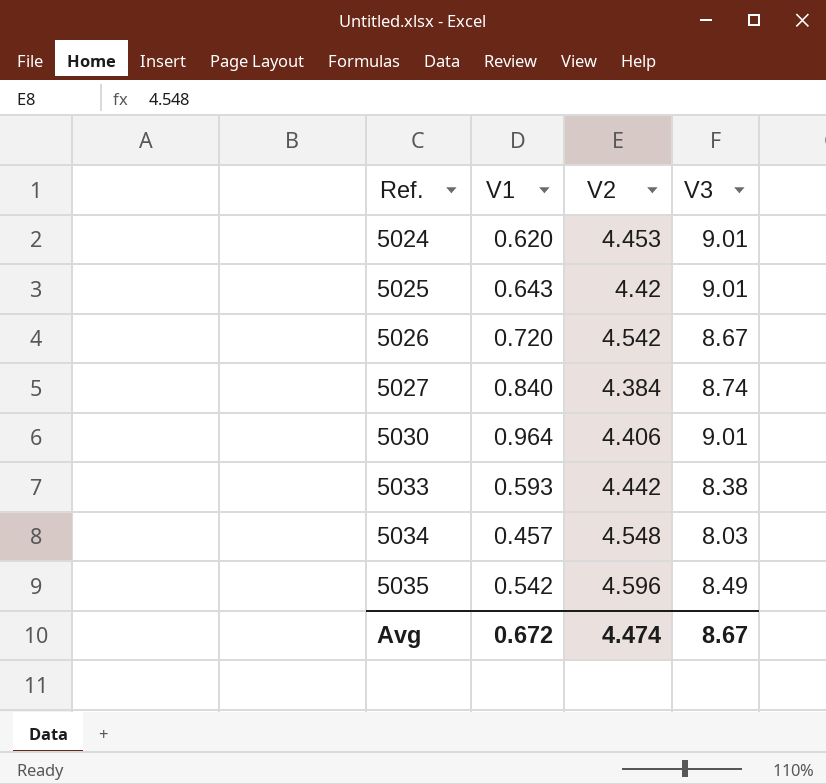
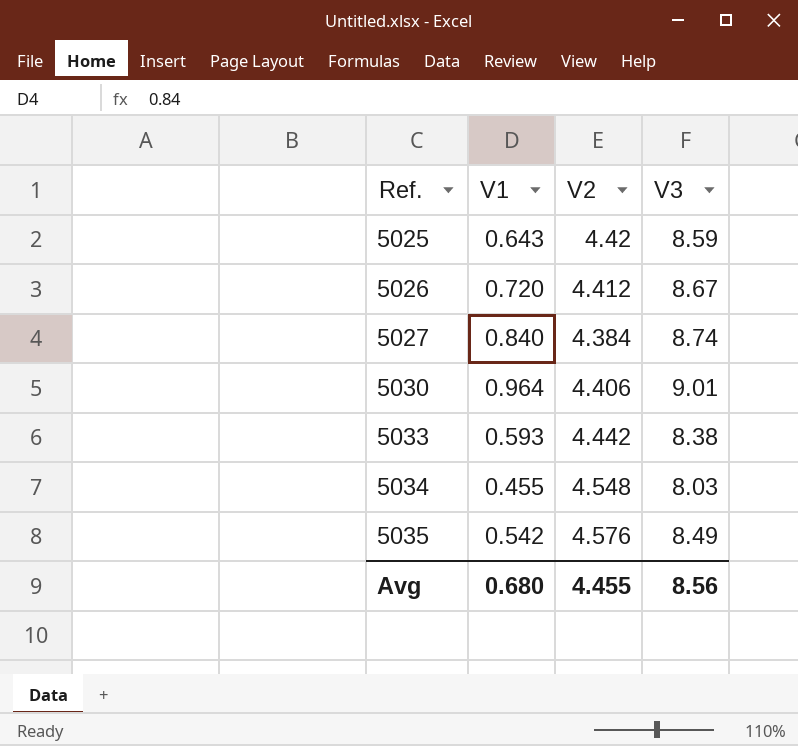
row 5024: 0.620 | 4.453 | 9.01 -> none
5025 | V3: 9.01 -> 8.59
5026 | V2: 4.542 -> 4.412
5034 | V1: 0.457 -> 0.455
5035 | V2: 4.596 -> 4.576
Avg | V1: 0.672 -> 0.680
Avg | V2: 4.474 -> 4.455
Avg | V3: 8.67 -> 8.56

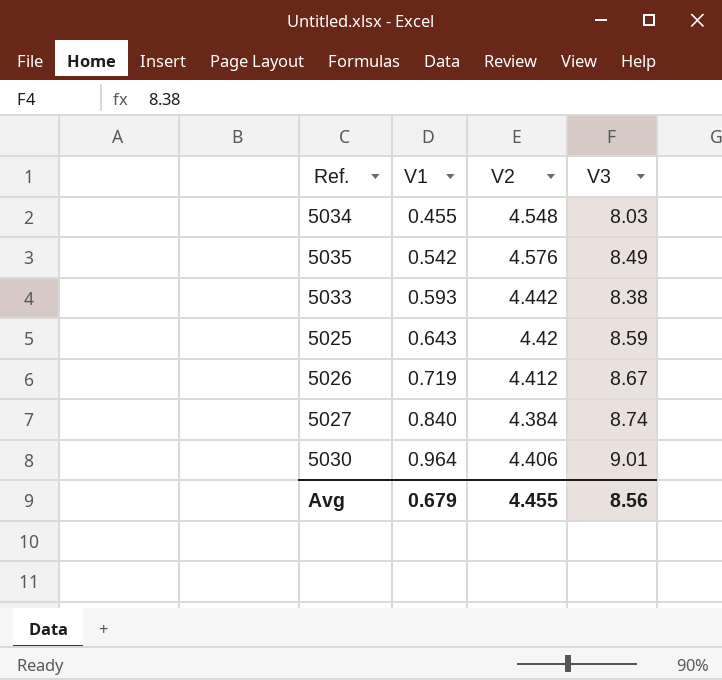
row order: Ref. ascending -> V1 ascending
5026 | V1: 0.720 -> 0.719
Avg | V1: 0.680 -> 0.679

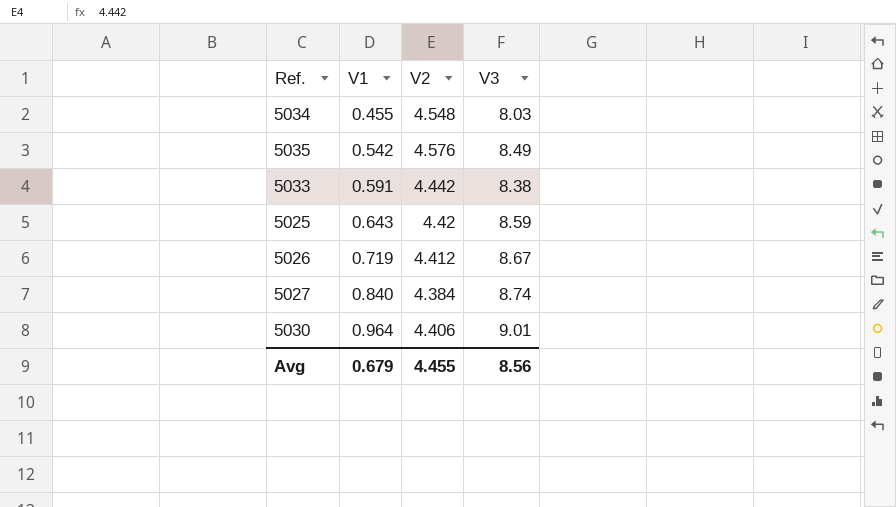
5033 | V1: 0.593 -> 0.591

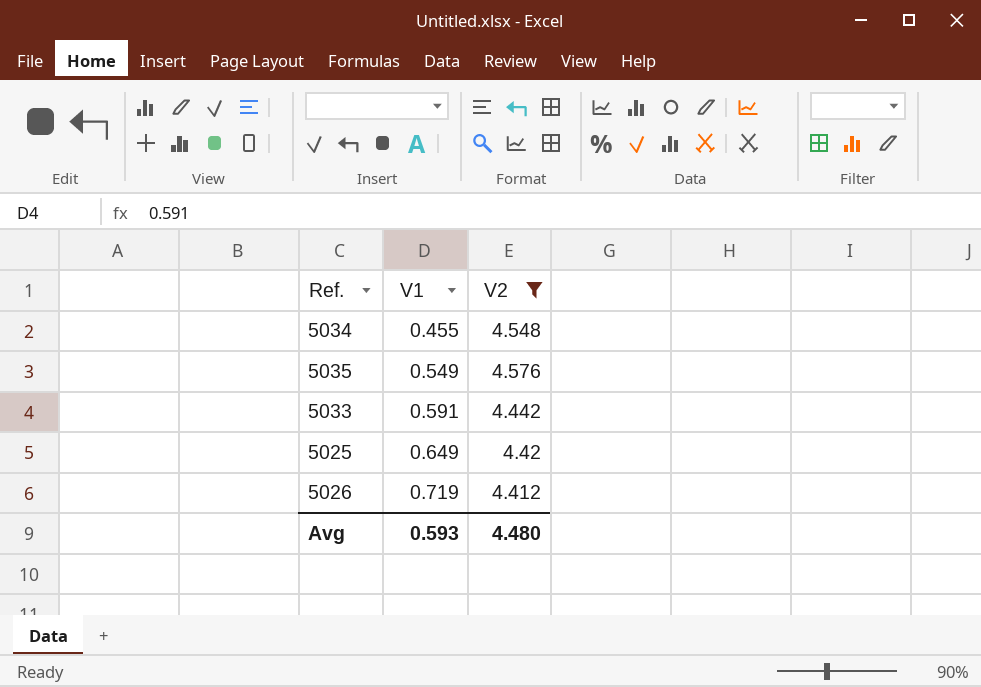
filter: none -> V2 >= 4.412
column V3 | position: 4 -> none
5035 | V1: 0.542 -> 0.549
5025 | V1: 0.643 -> 0.649
Avg | V1: 0.679 -> 0.593
Avg | V2: 4.455 -> 4.480

